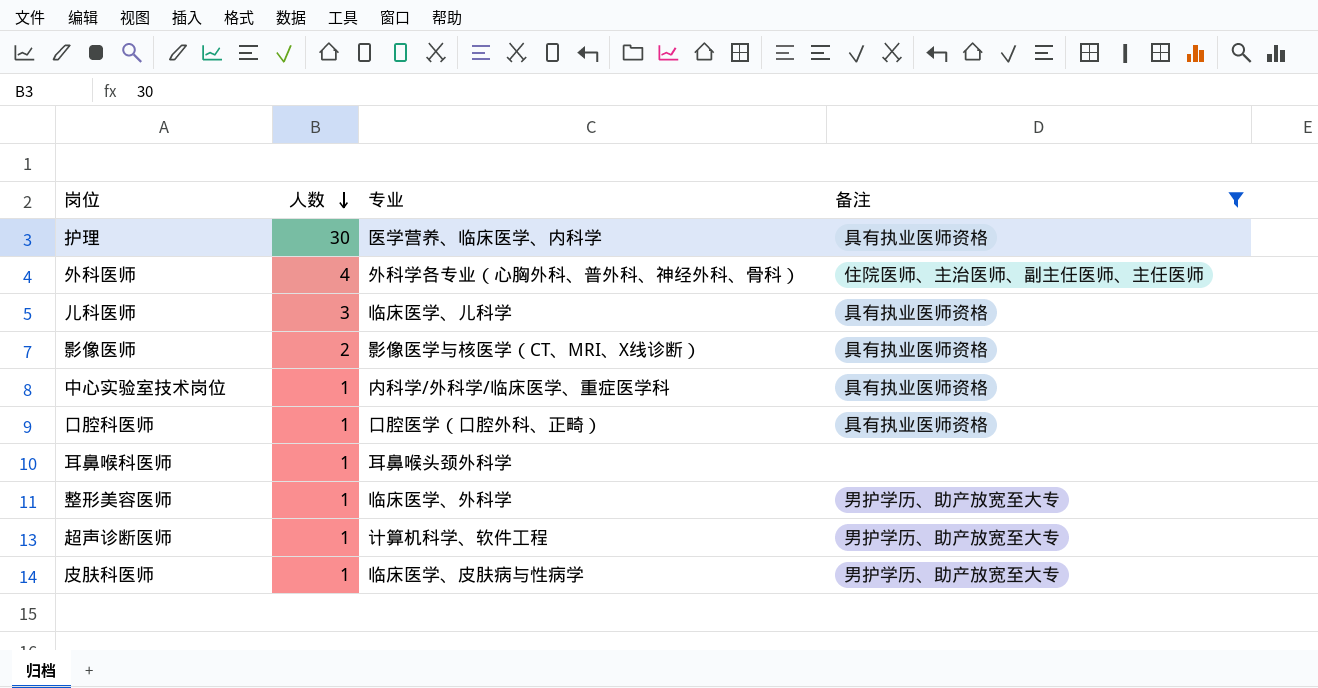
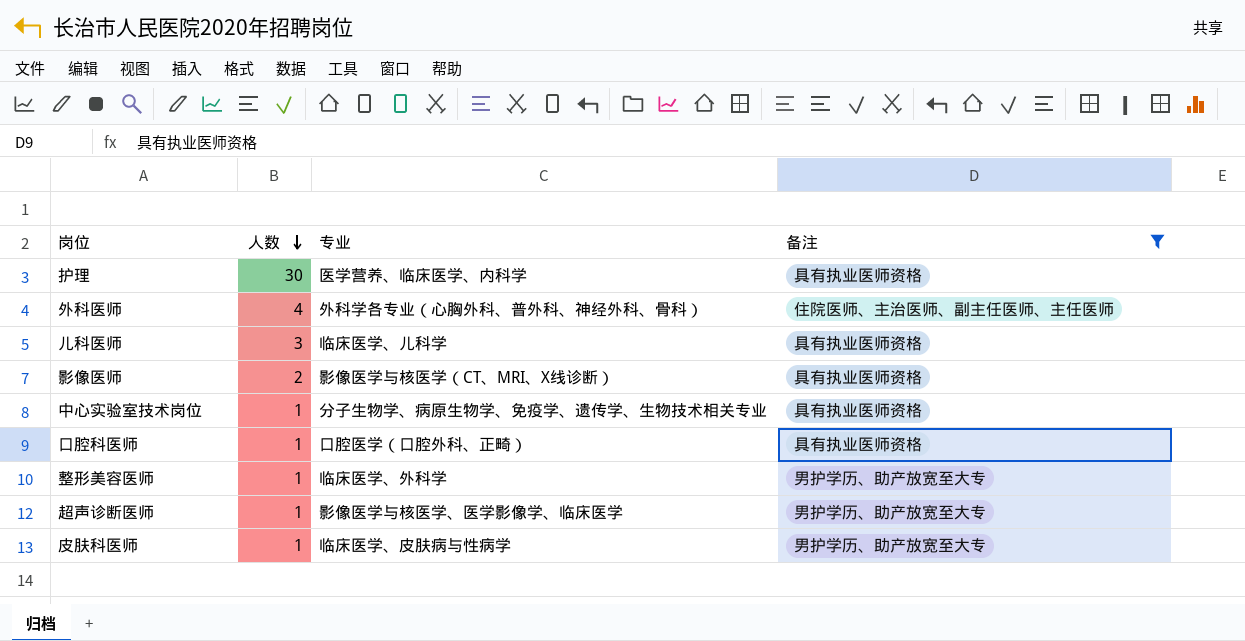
row 耳鼻喉科医师: 1 | 耳鼻喉头颈外科学 | none -> none
中心实验室技术岗位 | 专业: 内科学/外科学/临床医学、重症医学科 -> 分子生物学、病原生物学、免疫学、遗传学、生物技术相关专业
超声诊断医师 | 专业: 计算机科学、软件工程 -> 影像医学与核医学、医学影像学、临床医学

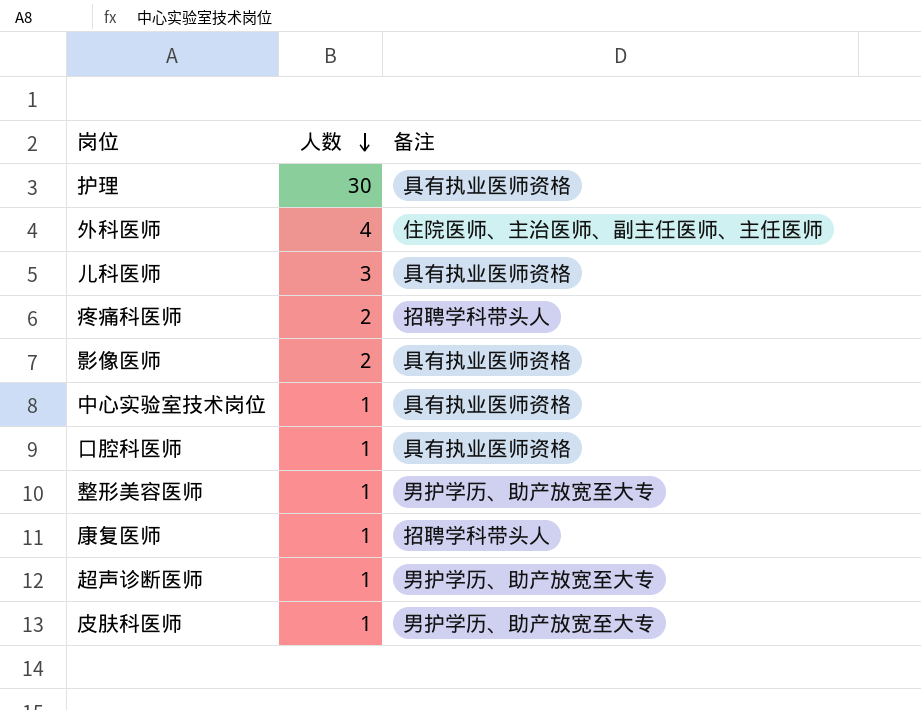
filter: 备注 != 招聘学科带头人 -> none
column 专业 | position: 3 -> none

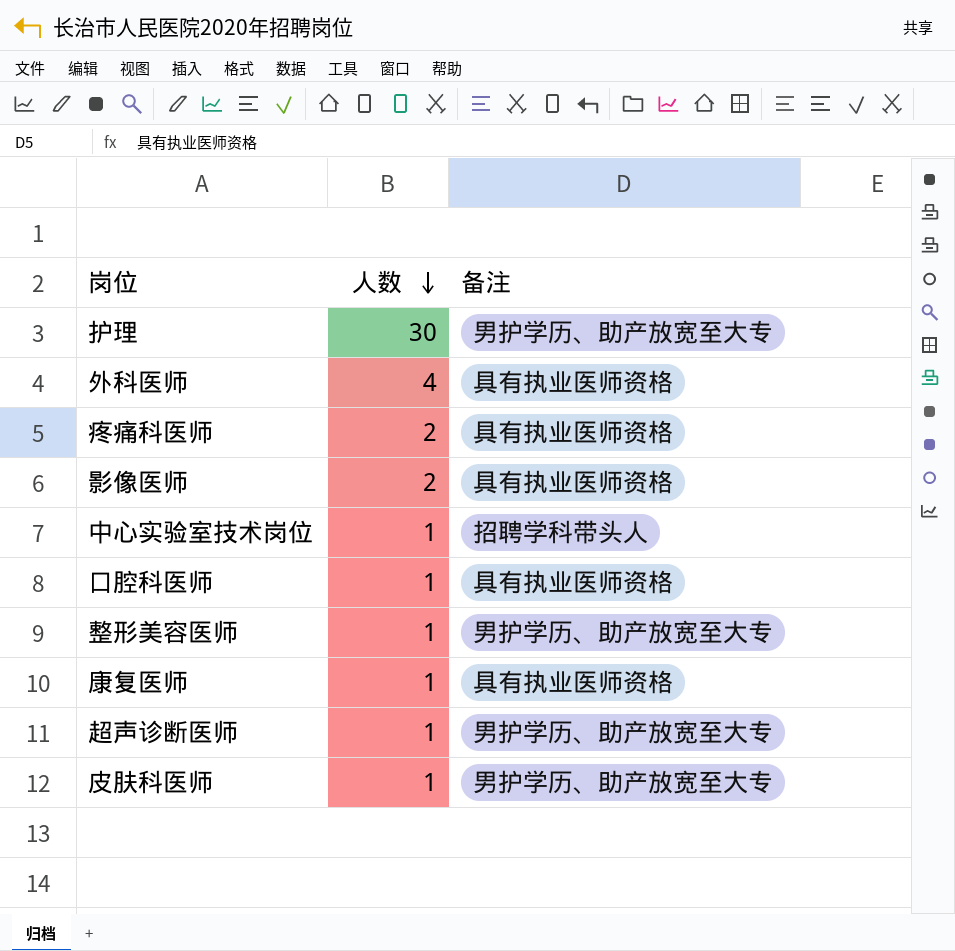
row 儿科医师: 3 | 具有执业医师资格 -> none
护理 | 备注: 具有执业医师资格 -> 男护学历、助产放宽至大专
外科医师 | 备注: 住院医师、主治医师、副主任医师、主任医师 -> 具有执业医师资格
疼痛科医师 | 备注: 招聘学科带头人 -> 具有执业医师资格
中心实验室技术岗位 | 备注: 具有执业医师资格 -> 招聘学科带头人
康复医师 | 备注: 招聘学科带头人 -> 具有执业医师资格

